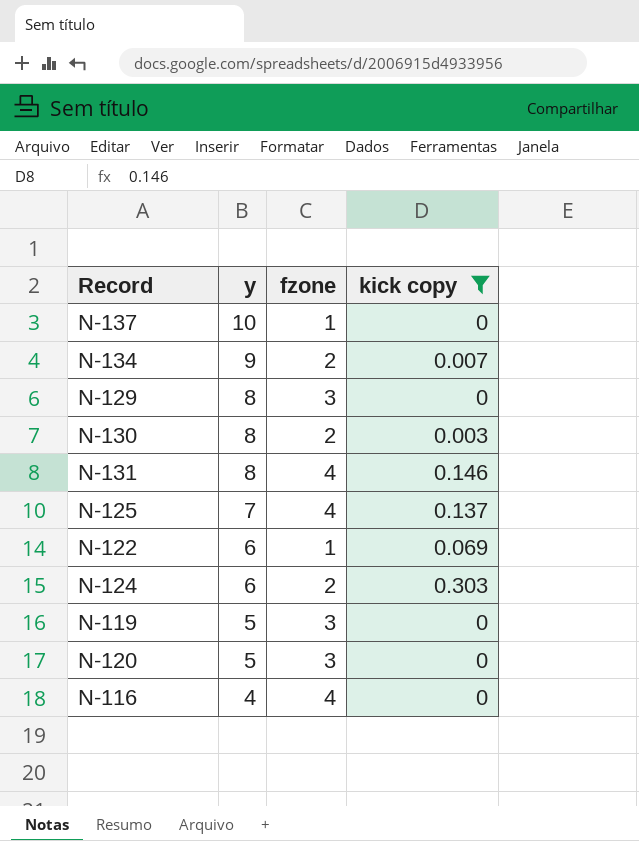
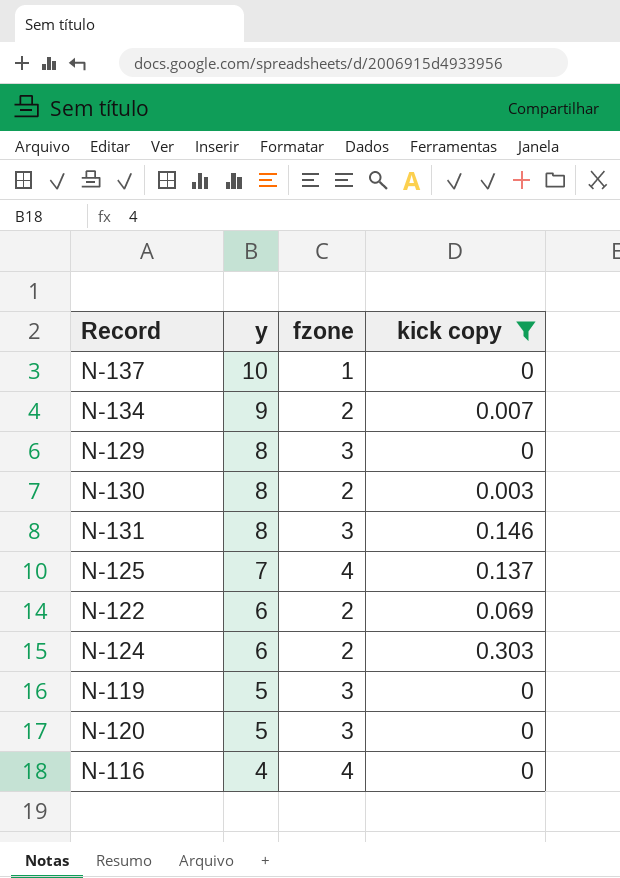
N-131 | fzone: 4 -> 3
N-122 | fzone: 1 -> 2

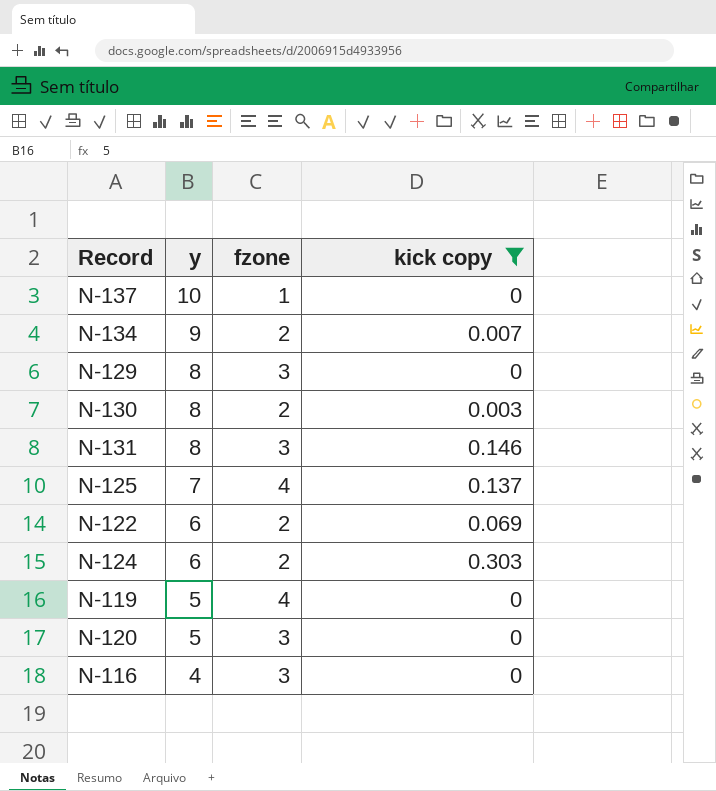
N-119 | fzone: 3 -> 4
N-116 | fzone: 4 -> 3

